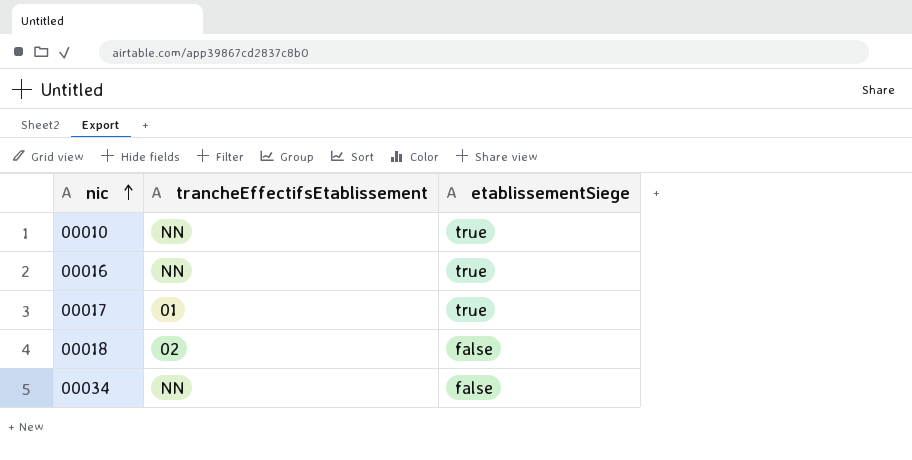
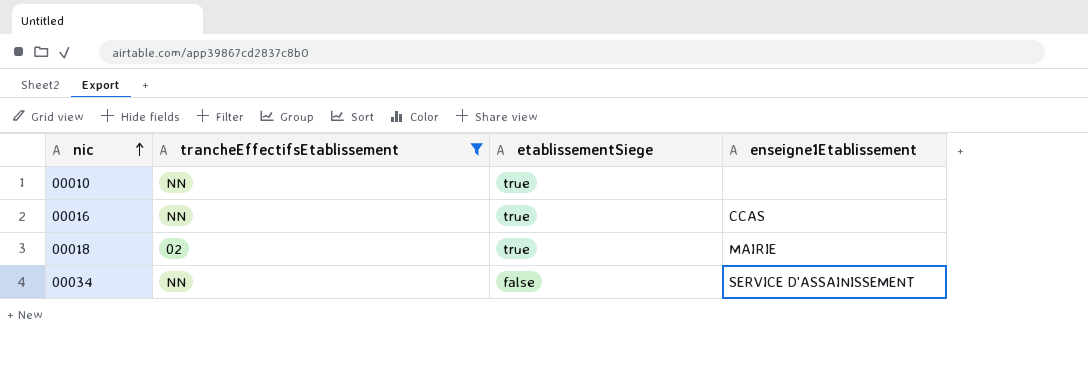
filter: none -> trancheEffectifsEtablissement != 01
column enseigne1Etablissement | position: none -> 4
00018 | etablissementSiege: false -> true

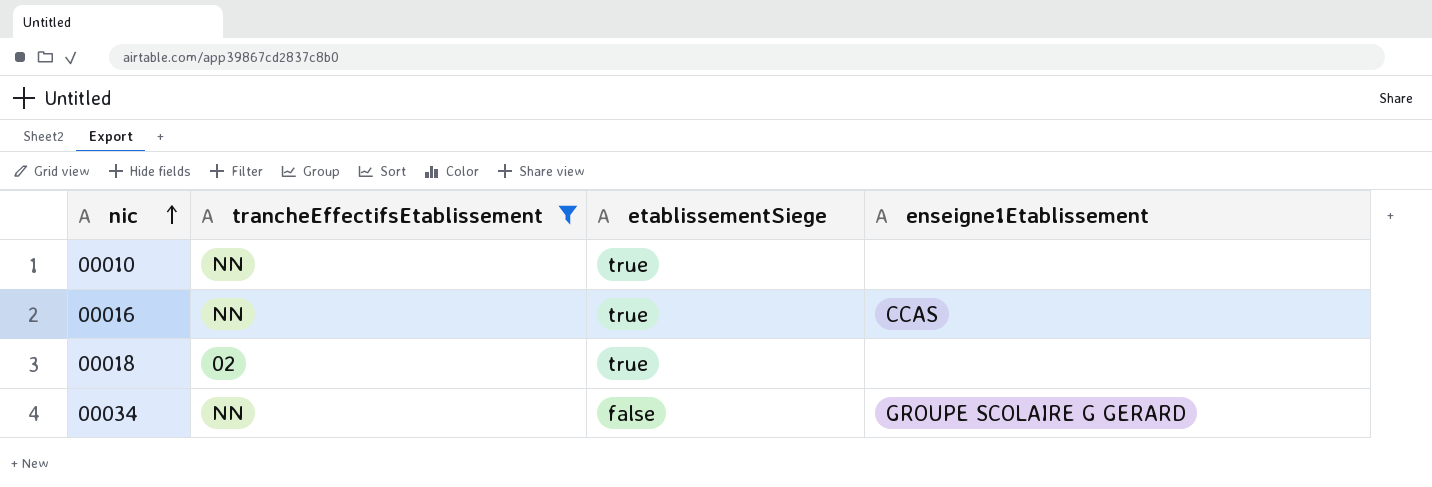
00018 | enseigne1Etablissement: MAIRIE -> none
00034 | enseigne1Etablissement: SERVICE D'ASSAINISSEMENT -> GROUPE SCOLAIRE G GERARD

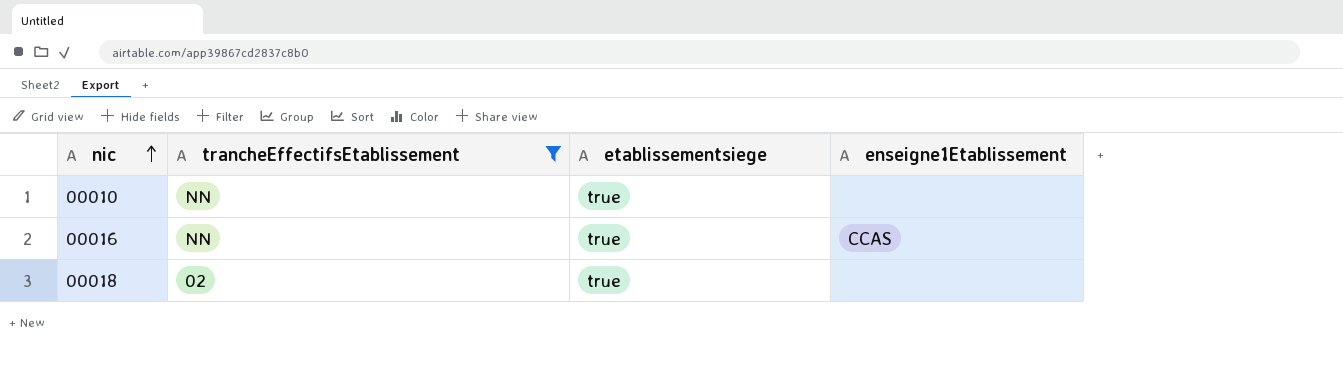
column name: etablissementSiege -> etablissementsiege
row 00034: NN | false | GROUPE SCOLAIRE G GERARD -> none

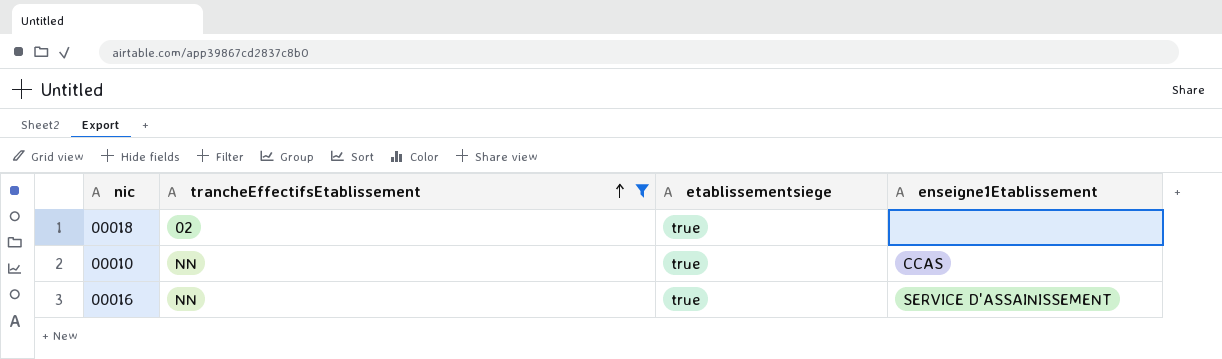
row order: nic ascending -> trancheEffectifsEtablissement ascending
00010 | enseigne1Etablissement: none -> CCAS
00016 | enseigne1Etablissement: CCAS -> SERVICE D'ASSAINISSEMENT

